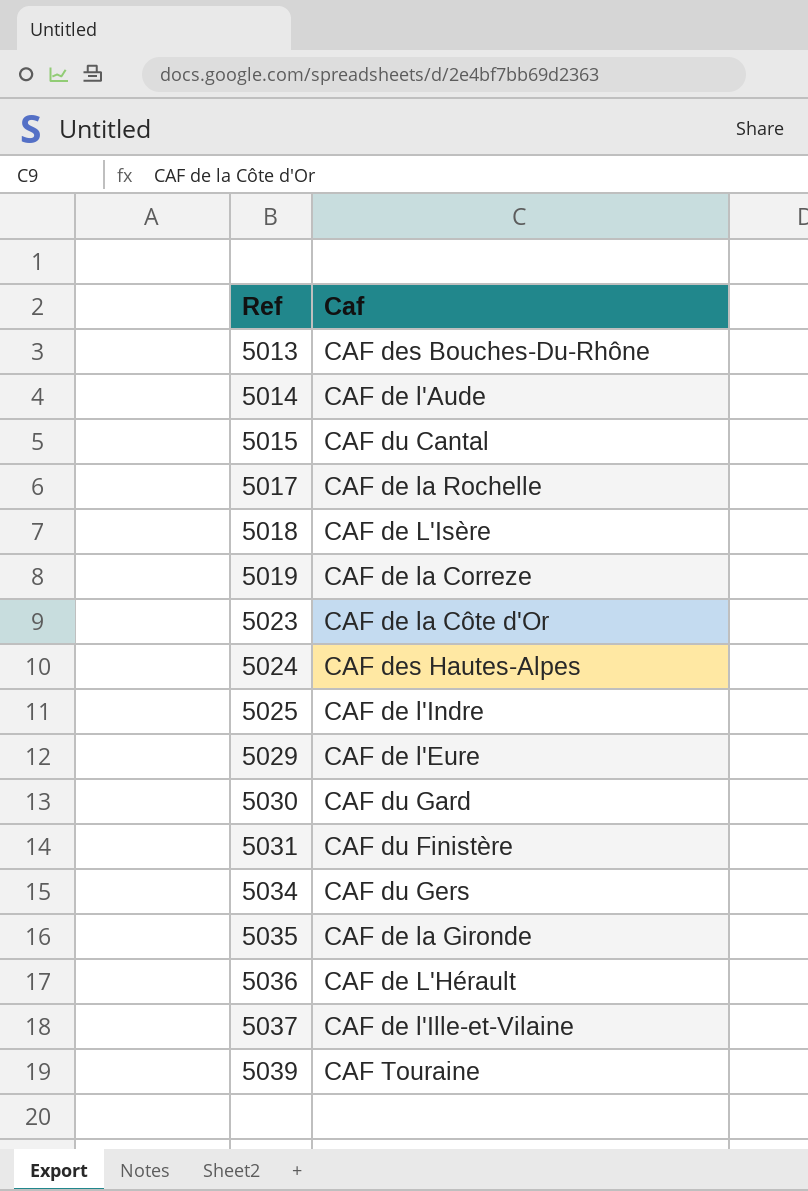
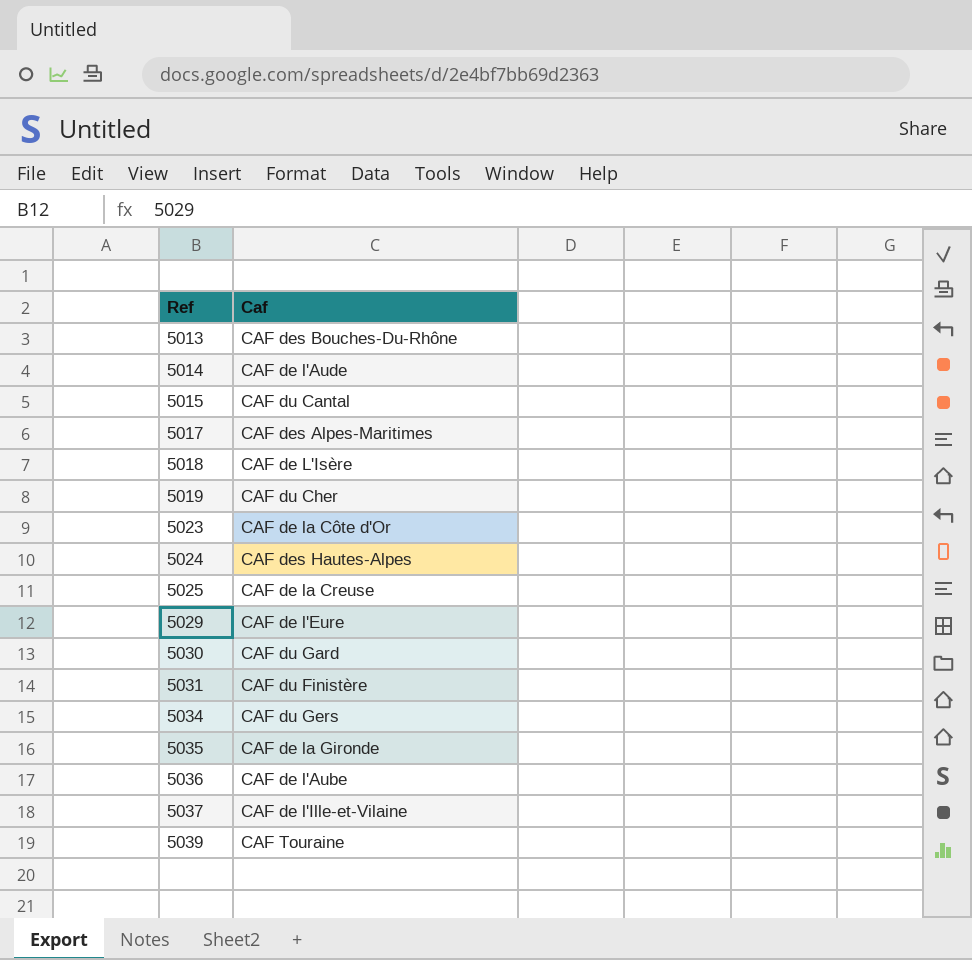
5017 | Caf: CAF de la Rochelle -> CAF des Alpes-Maritimes
5019 | Caf: CAF de la Correze -> CAF du Cher
5025 | Caf: CAF de l'Indre -> CAF de la Creuse
5036 | Caf: CAF de L'Hérault -> CAF de l'Aube

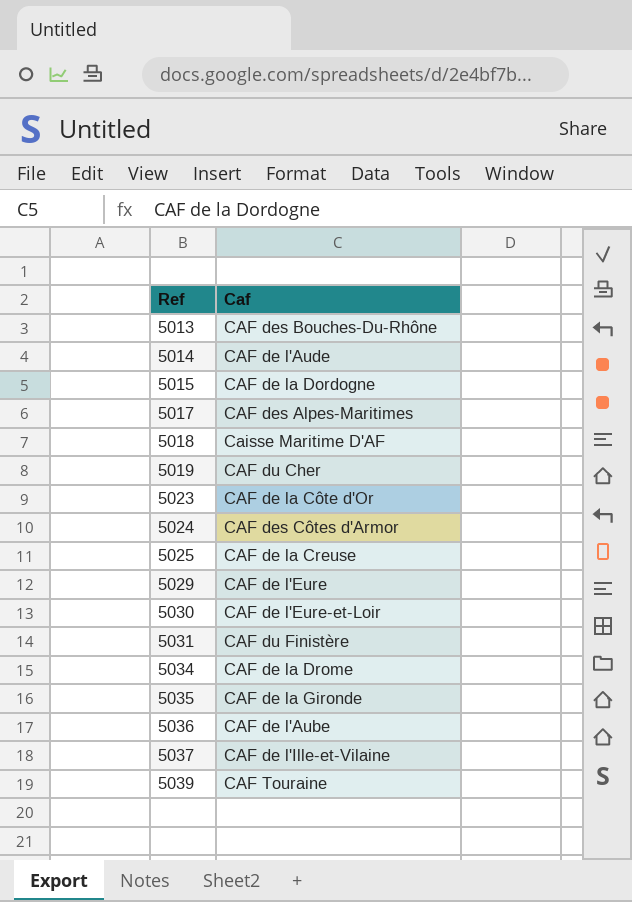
5015 | Caf: CAF du Cantal -> CAF de la Dordogne
5018 | Caf: CAF de L'Isère -> Caisse Maritime D'AF
5024 | Caf: CAF des Hautes-Alpes -> CAF des Côtes d'Armor
5030 | Caf: CAF du Gard -> CAF de l'Eure-et-Loir
5034 | Caf: CAF du Gers -> CAF de la Drome

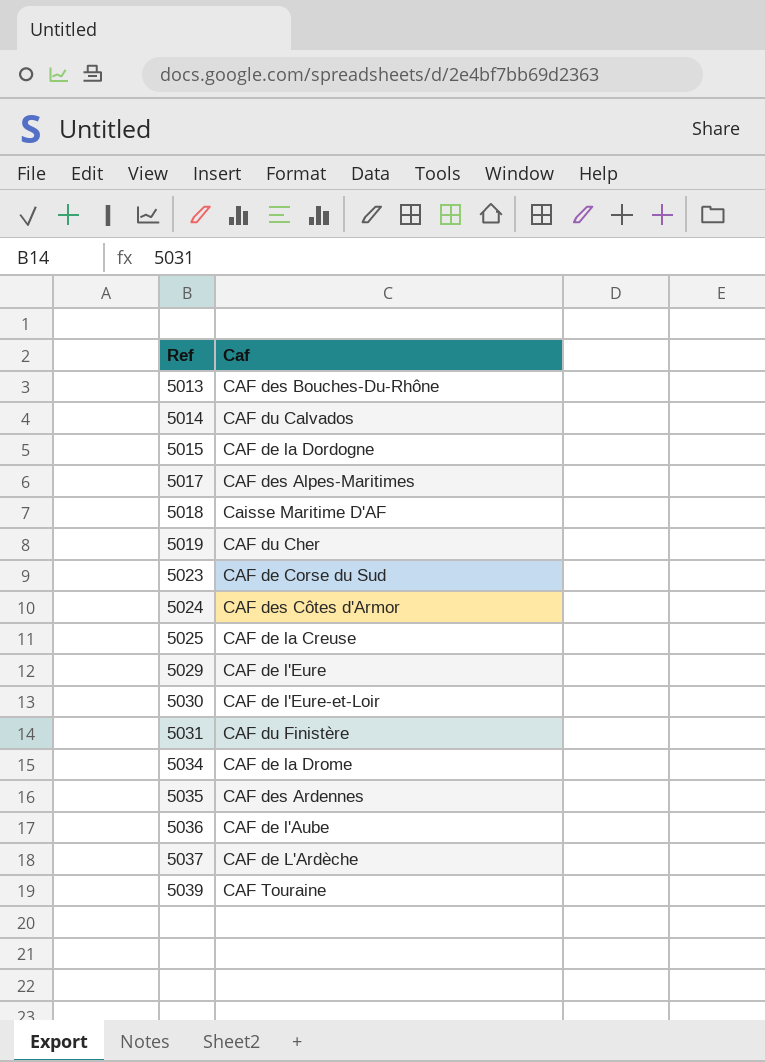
5014 | Caf: CAF de l'Aude -> CAF du Calvados
5023 | Caf: CAF de la Côte d'Or -> CAF de Corse du Sud
5035 | Caf: CAF de la Gironde -> CAF des Ardennes
5037 | Caf: CAF de l'Ille-et-Vilaine -> CAF de L'Ardèche

